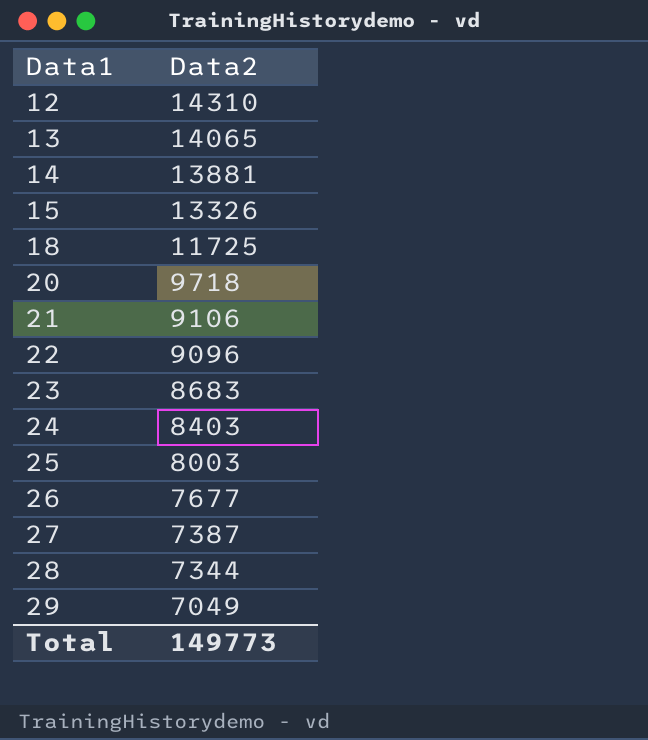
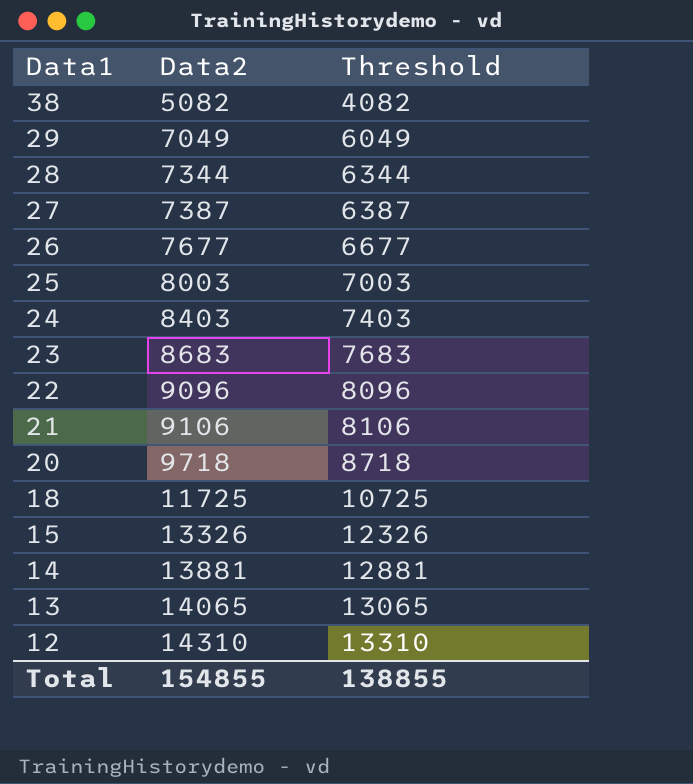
row order: Data1 ascending -> Data1 descending
column Threshold | formula: none -> [Data2] - 1000
row 38: none -> 5082 | 4082
Total | Data2: 149773 -> 154855

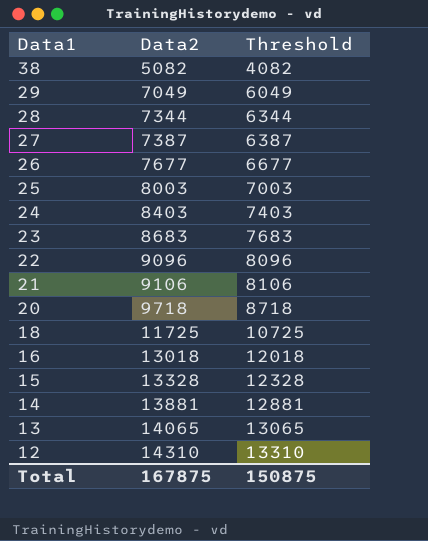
row 16: none -> 13018 | 12018
15 | Data2: 13326 -> 13328
15 | Threshold: 12326 -> 12328
Total | Data2: 154855 -> 167875
Total | Threshold: 138855 -> 150875

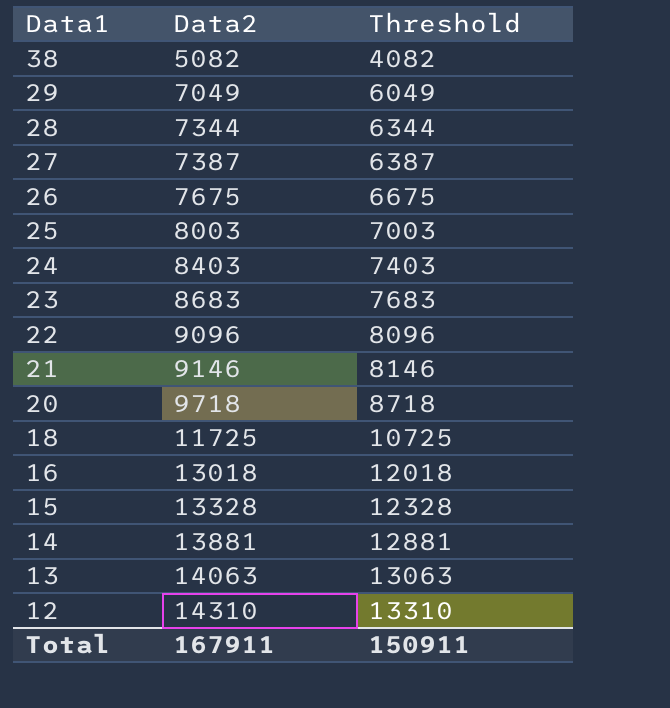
26 | Data2: 7677 -> 7675
26 | Threshold: 6677 -> 6675
21 | Data2: 9106 -> 9146
21 | Threshold: 8106 -> 8146
13 | Data2: 14065 -> 14063
13 | Threshold: 13065 -> 13063
Total | Data2: 167875 -> 167911
Total | Threshold: 150875 -> 150911

